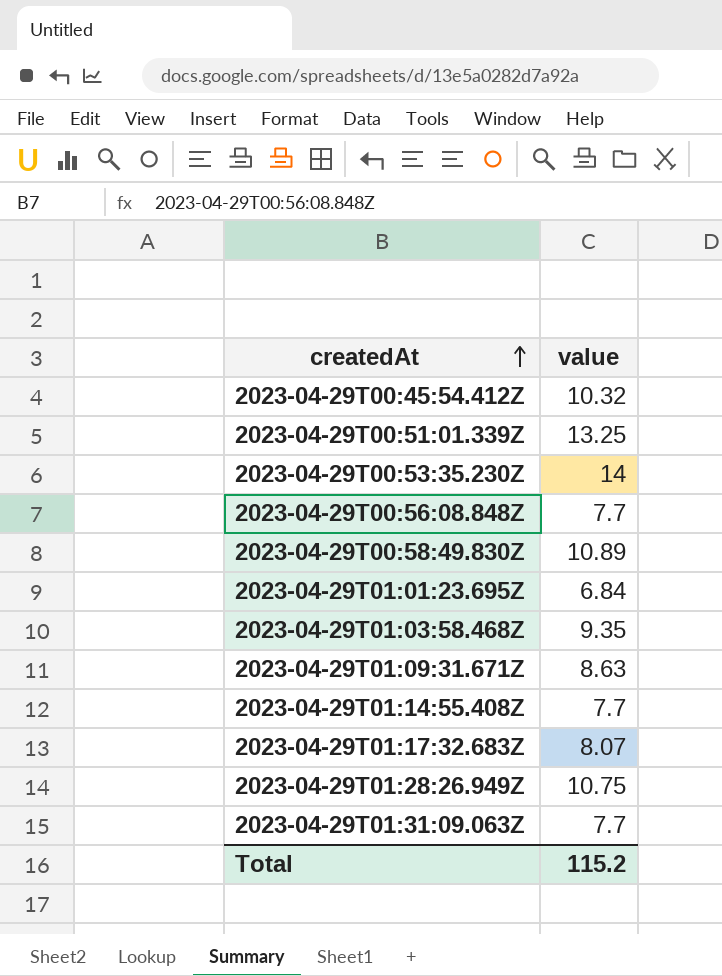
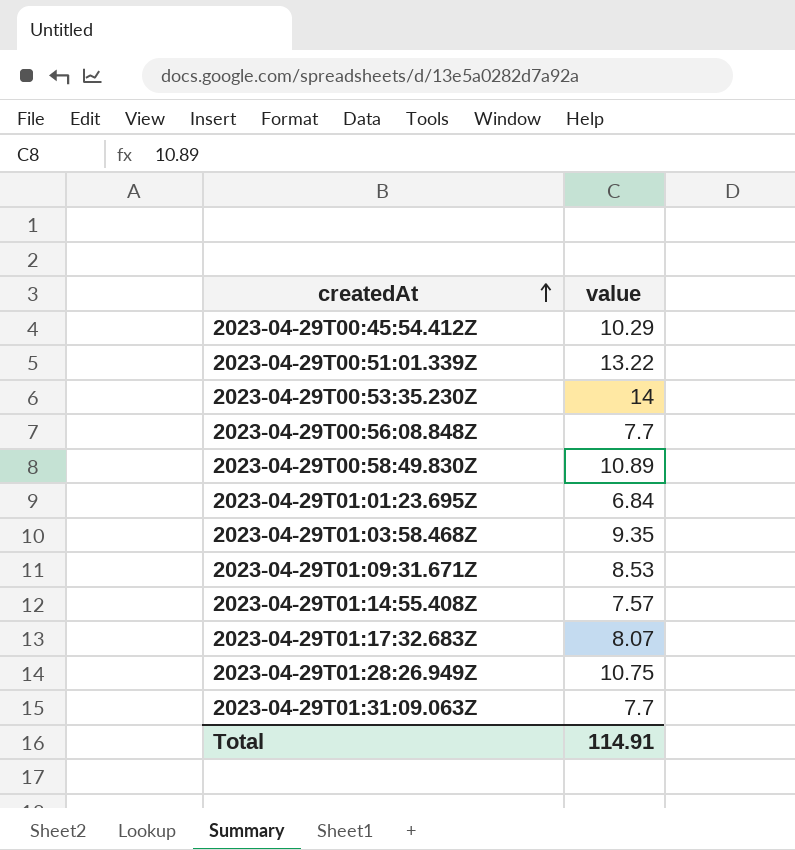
2023-04-29T00:45:54.412Z | value: 10.32 -> 10.29
2023-04-29T00:51:01.339Z | value: 13.25 -> 13.22
2023-04-29T01:09:31.671Z | value: 8.63 -> 8.53
2023-04-29T01:14:55.408Z | value: 7.7 -> 7.57
Total | value: 115.2 -> 114.91

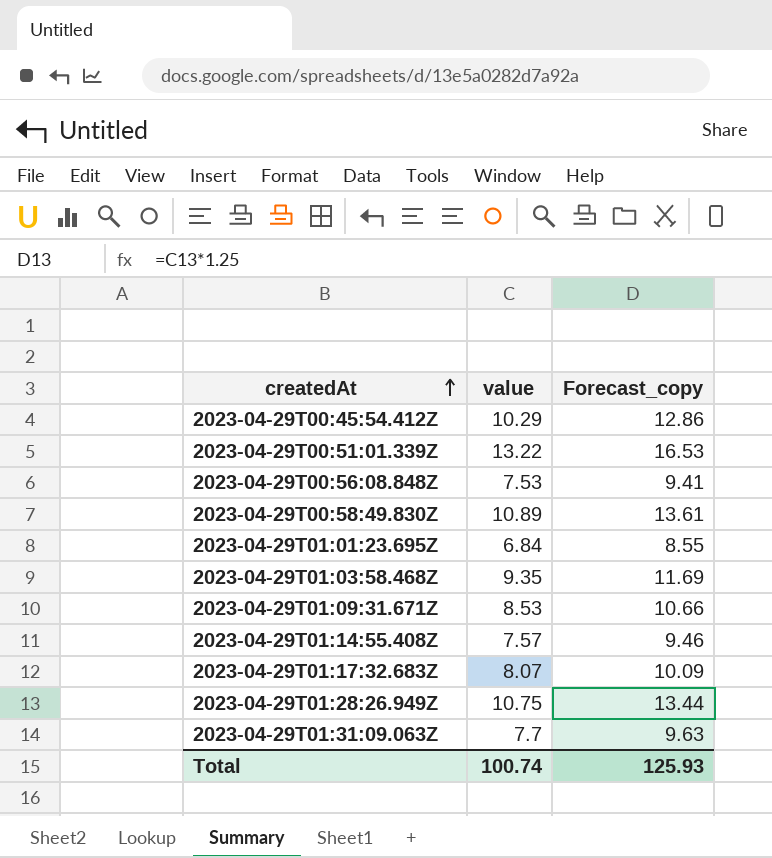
column Forecast_copy | formula: none -> [value] * 1.25
row 2023-04-29T00:53:35.230Z: 14 -> none
2023-04-29T00:56:08.848Z | value: 7.7 -> 7.53
Total | value: 114.91 -> 100.74

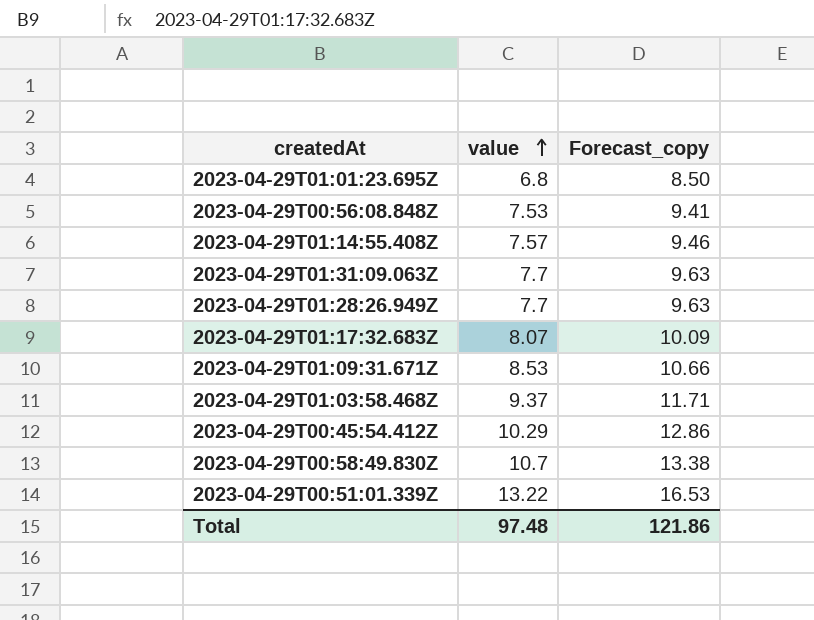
row order: createdAt ascending -> value ascending
2023-04-29T01:01:23.695Z | value: 6.84 -> 6.8
2023-04-29T01:01:23.695Z | Forecast_copy: 8.55 -> 8.50
2023-04-29T01:28:26.949Z | value: 10.75 -> 7.7
2023-04-29T01:28:26.949Z | Forecast_copy: 13.44 -> 9.63
2023-04-29T01:03:58.468Z | value: 9.35 -> 9.37
2023-04-29T01:03:58.468Z | Forecast_copy: 11.69 -> 11.71
2023-04-29T00:58:49.830Z | value: 10.89 -> 10.7
2023-04-29T00:58:49.830Z | Forecast_copy: 13.61 -> 13.38
Total | value: 100.74 -> 97.48
Total | Forecast_copy: 125.93 -> 121.86

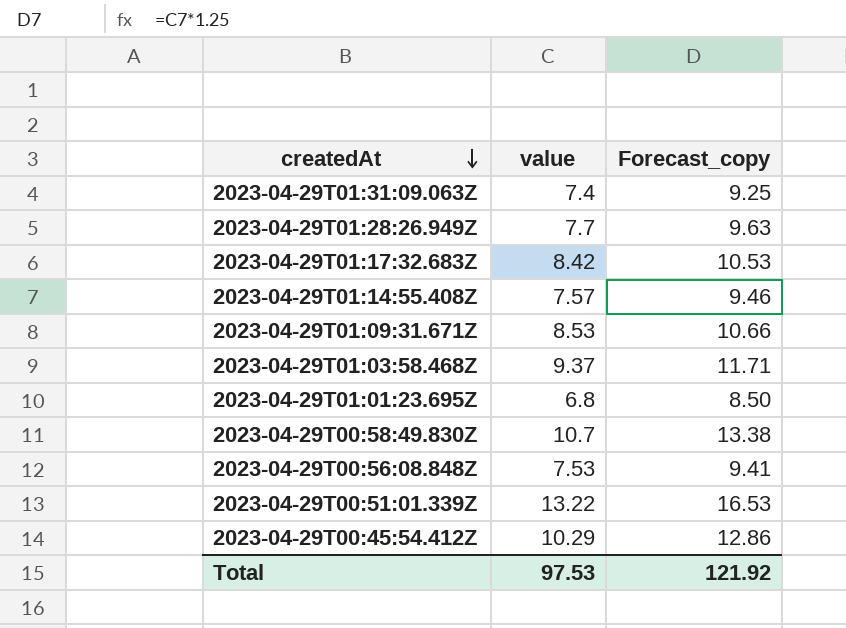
row order: value ascending -> createdAt descending
2023-04-29T01:31:09.063Z | value: 7.7 -> 7.4
2023-04-29T01:31:09.063Z | Forecast_copy: 9.63 -> 9.25
2023-04-29T01:17:32.683Z | value: 8.07 -> 8.42
2023-04-29T01:17:32.683Z | Forecast_copy: 10.09 -> 10.53
Total | value: 97.48 -> 97.53
Total | Forecast_copy: 121.86 -> 121.92

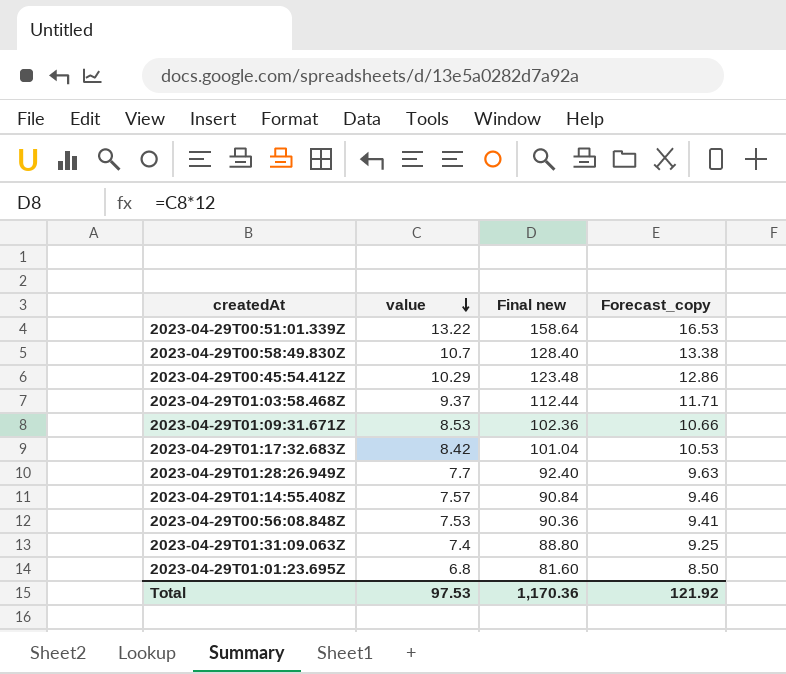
row order: createdAt descending -> value descending
column Final new | formula: none -> [value] * 12

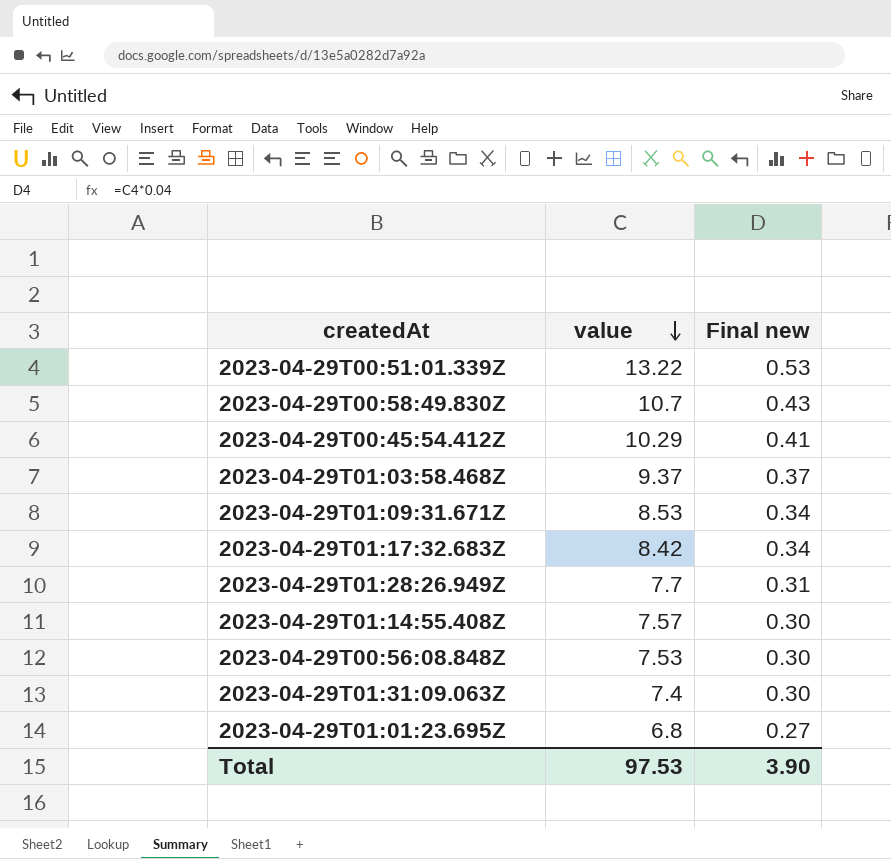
column Forecast_copy | formula: [value] * 1.25 -> none
column Final new | formula: [value] * 12 -> [value] * 0.04
Total | Final new: 1,170.36 -> 3.90

